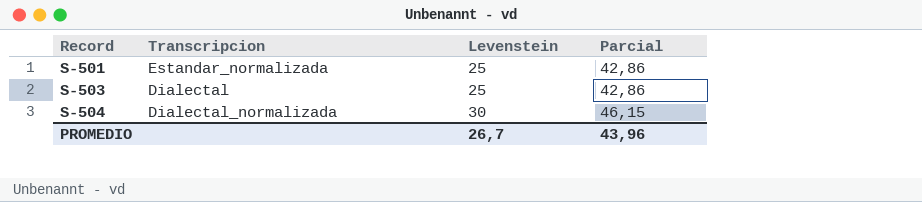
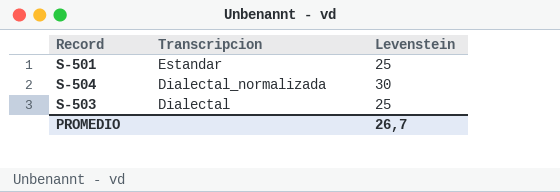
row order: Record ascending -> Transcripcion descending
column Parcial | position: 4 -> none
S-501 | Transcripcion: Estandar_normalizada -> Estandar

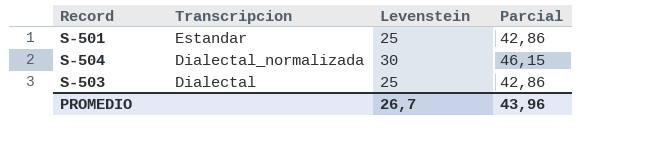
column Parcial | position: none -> 4

